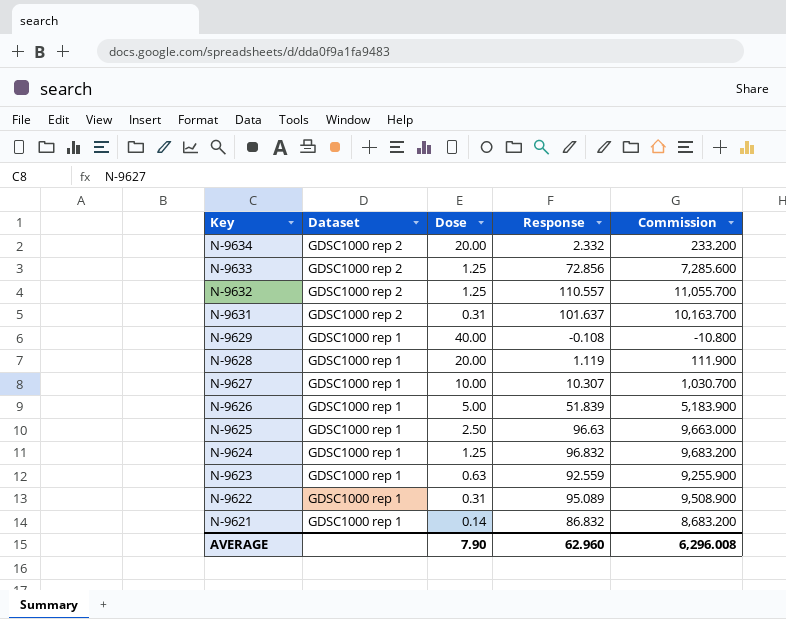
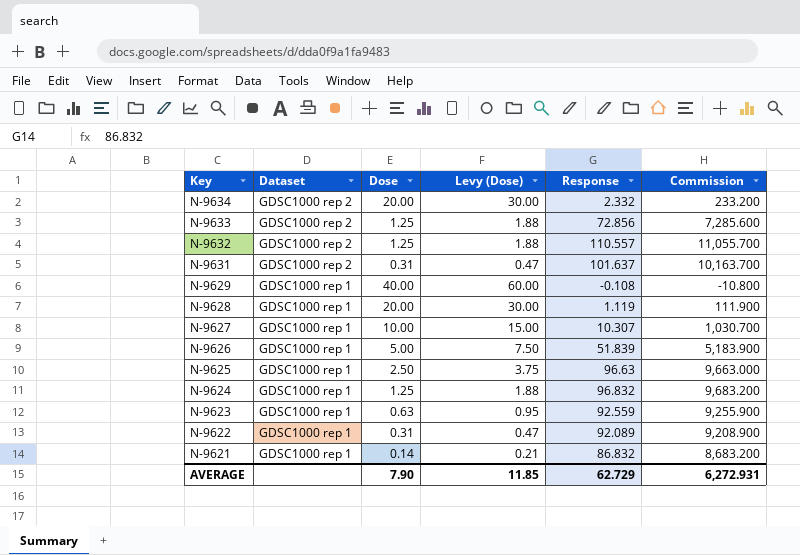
column Levy (Dose) | formula: none -> [Dose] * 1.5
N-9622 | Response: 95.089 -> 92.089
N-9622 | Commission: 9,508.900 -> 9,208.900
AVERAGE | Response: 62.960 -> 62.729
AVERAGE | Commission: 6,296.008 -> 6,272.931

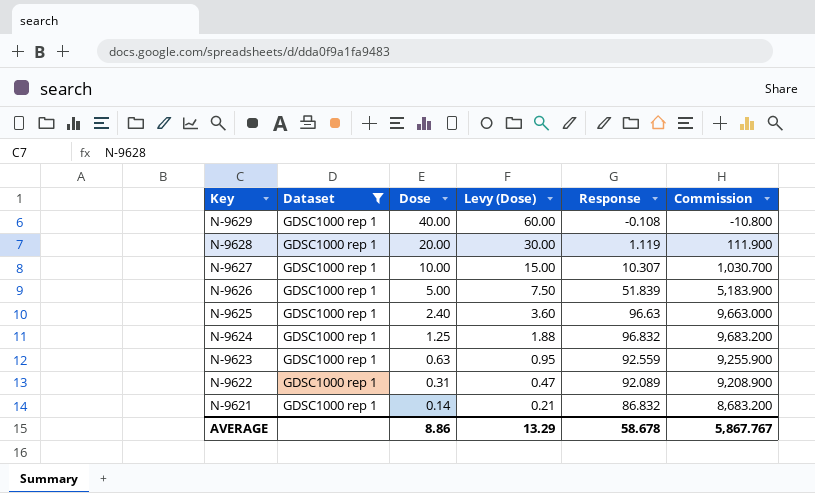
filter: none -> Dataset = GDSC1000 rep 1
N-9625 | Dose: 2.50 -> 2.40
N-9625 | Levy (Dose): 3.75 -> 3.60
AVERAGE | Dose: 7.90 -> 8.86
AVERAGE | Levy (Dose): 11.85 -> 13.29
AVERAGE | Response: 62.729 -> 58.678
AVERAGE | Commission: 6,272.931 -> 5,867.767

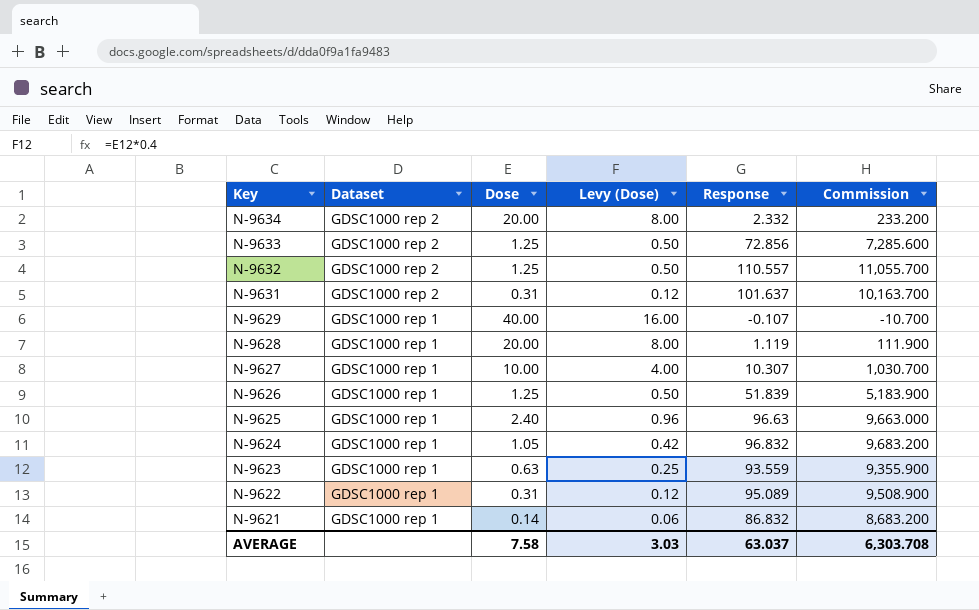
filter: Dataset = GDSC1000 rep 1 -> none
column Levy (Dose) | formula: [Dose] * 1.5 -> [Dose] * 0.4
N-9629 | Response: -0.108 -> -0.107
N-9629 | Commission: -10.800 -> -10.700
N-9626 | Dose: 5.00 -> 1.25
N-9624 | Dose: 1.25 -> 1.05
N-9623 | Response: 92.559 -> 93.559
N-9623 | Commission: 9,255.900 -> 9,355.900
N-9622 | Response: 92.089 -> 95.089
N-9622 | Commission: 9,208.900 -> 9,508.900
AVERAGE | Dose: 8.86 -> 7.58
AVERAGE | Levy (Dose): 13.29 -> 3.03
AVERAGE | Response: 58.678 -> 63.037
AVERAGE | Commission: 5,867.767 -> 6,303.708

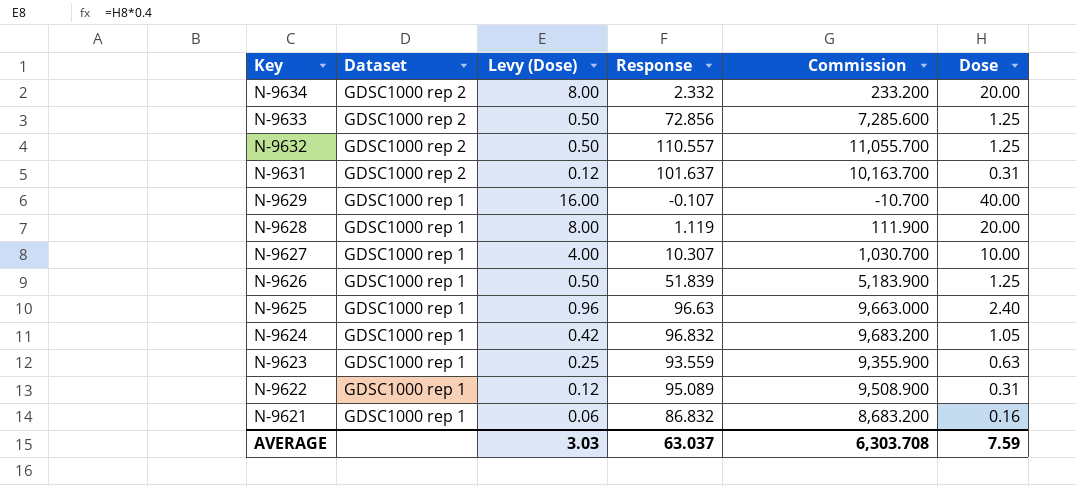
column Dose | position: 3 -> 6
N-9621 | Dose: 0.14 -> 0.16
AVERAGE | Dose: 7.58 -> 7.59

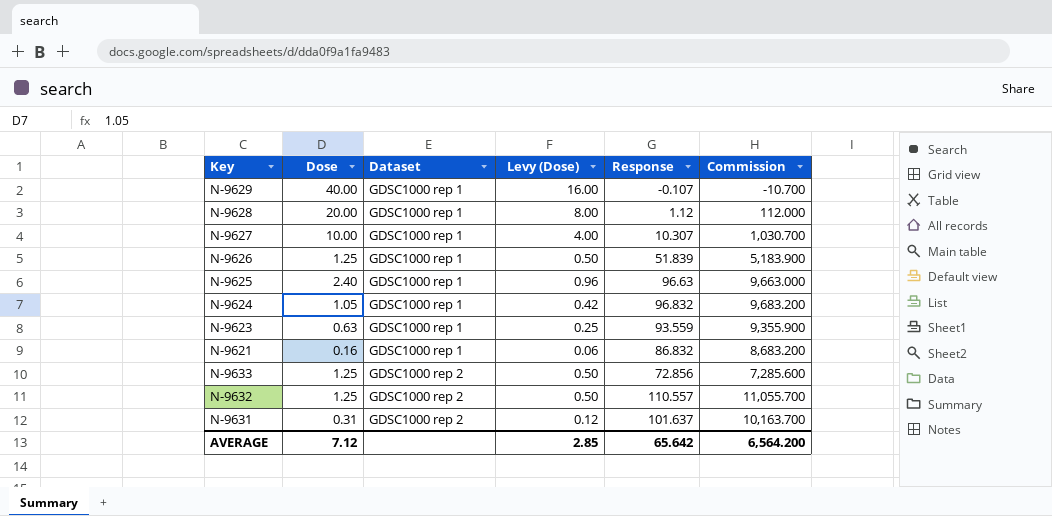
row order: Key descending -> Dataset ascending
column Dose | position: 6 -> 2
row N-9634: GDSC1000 rep 2 | 8.00 | 2.332 | 233.200 | 20.00 -> none
row N-9622: GDSC1000 rep 1 | 0.12 | 95.089 | 9,508.900 | 0.31 -> none
N-9628 | Response: 1.119 -> 1.12
N-9628 | Commission: 111.900 -> 112.000
AVERAGE | Dose: 7.59 -> 7.12
AVERAGE | Levy (Dose): 3.03 -> 2.85
AVERAGE | Response: 63.037 -> 65.642
AVERAGE | Commission: 6,303.708 -> 6,564.200

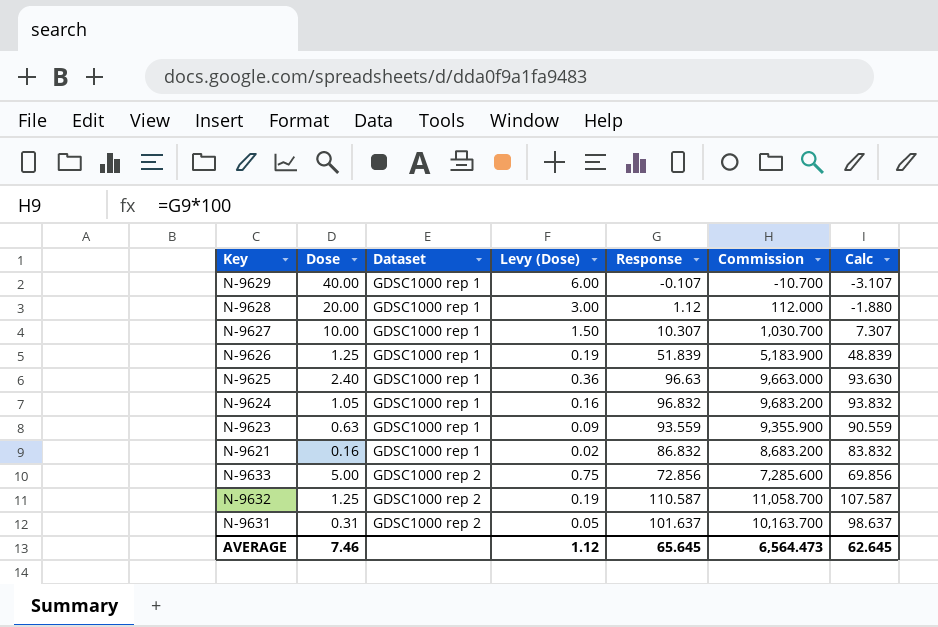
column Levy (Dose) | formula: [Dose] * 0.4 -> [Dose] * 0.15
column Calc | formula: none -> [Response] - 3
N-9633 | Dose: 1.25 -> 5.00
N-9632 | Response: 110.557 -> 110.587
N-9632 | Commission: 11,055.700 -> 11,058.700
AVERAGE | Dose: 7.12 -> 7.46
AVERAGE | Levy (Dose): 2.85 -> 1.12
AVERAGE | Response: 65.642 -> 65.645
AVERAGE | Commission: 6,564.200 -> 6,564.473

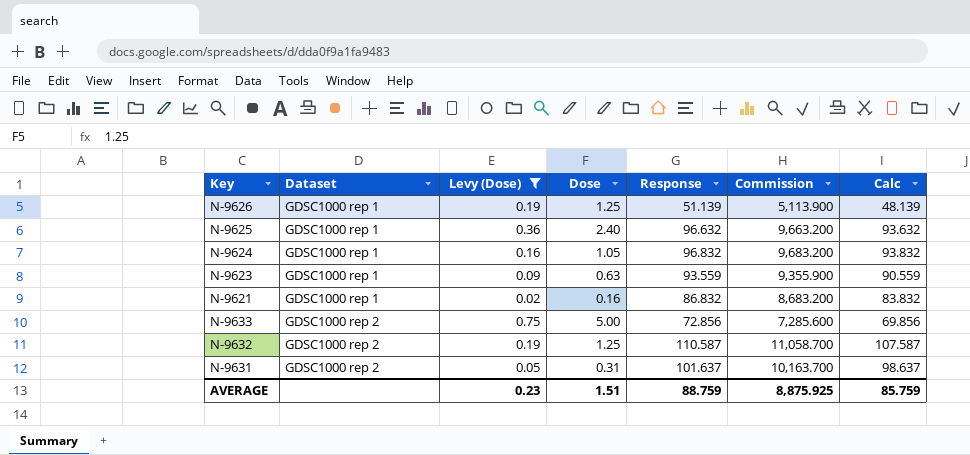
filter: none -> Levy (Dose) <= 0.75
column Dose | position: 2 -> 4
N-9626 | Response: 51.839 -> 51.139
N-9626 | Commission: 5,183.900 -> 5,113.900
N-9626 | Calc: 48.839 -> 48.139
N-9625 | Response: 96.63 -> 96.632
N-9625 | Commission: 9,663.000 -> 9,663.200
N-9625 | Calc: 93.630 -> 93.632
AVERAGE | Levy (Dose): 1.12 -> 0.23
AVERAGE | Dose: 7.46 -> 1.51
AVERAGE | Response: 65.645 -> 88.759
AVERAGE | Commission: 6,564.473 -> 8,875.925
AVERAGE | Calc: 62.645 -> 85.759

